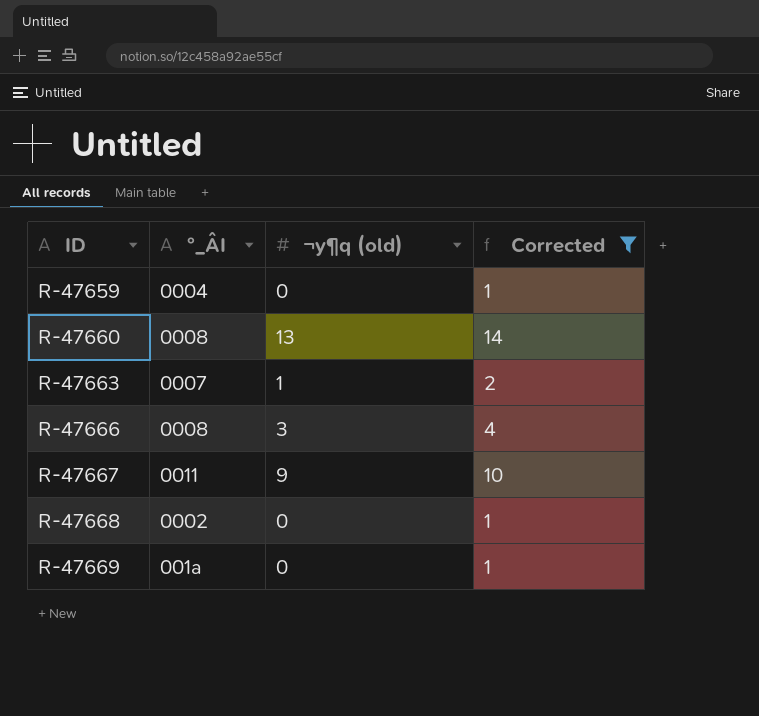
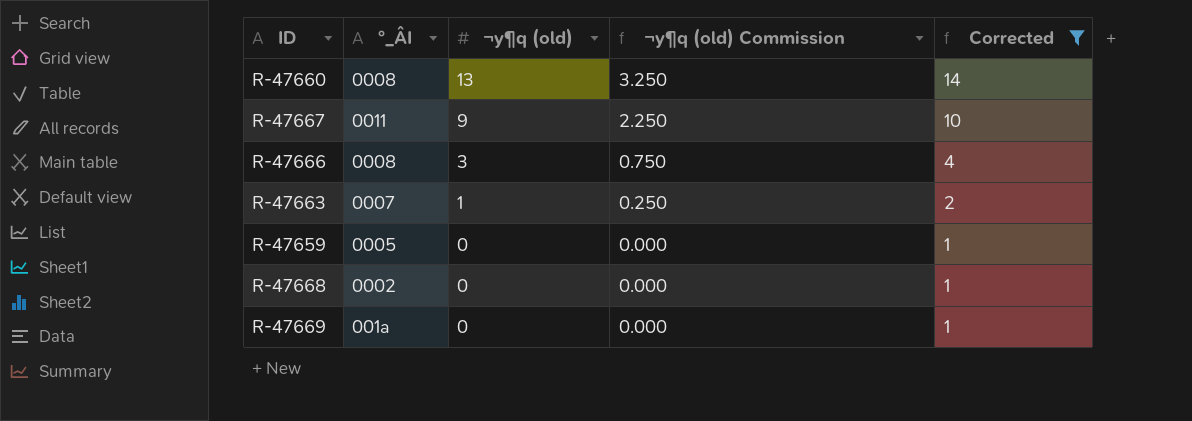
row order: ID ascending -> ¬y¶q (old) descending
column ¬y¶q (old) Commission | formula: none -> [¬y¶q (old)] * 0.25
R-47659 | °_ÂI: 0004 -> 0005

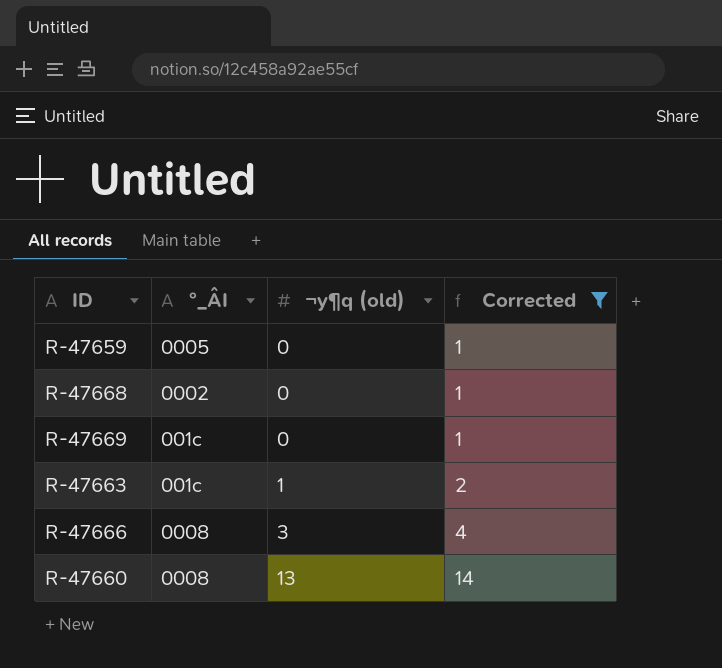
row order: ¬y¶q (old) descending -> ¬y¶q (old) ascending
column ¬y¶q (old) Commission | formula: [¬y¶q (old)] * 0.25 -> none
row R-47667: 0011 | 9 | 2.250 | 10 -> none
R-47669 | °_ÂI: 001a -> 001c
R-47663 | °_ÂI: 0007 -> 001c

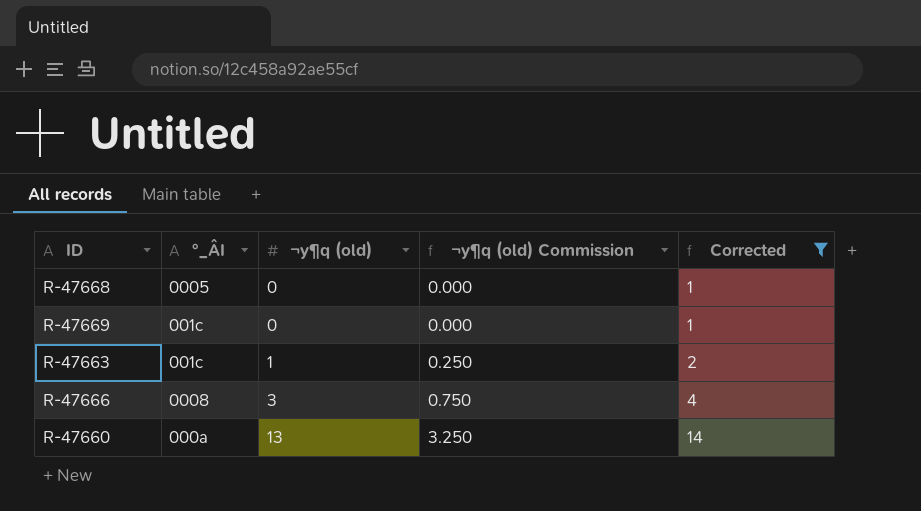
column ¬y¶q (old) Commission | formula: none -> [¬y¶q (old)] * 0.25
row R-47659: 0005 | 0 | 1 -> none
R-47668 | °_ÂI: 0002 -> 0005
R-47660 | °_ÂI: 0008 -> 000a

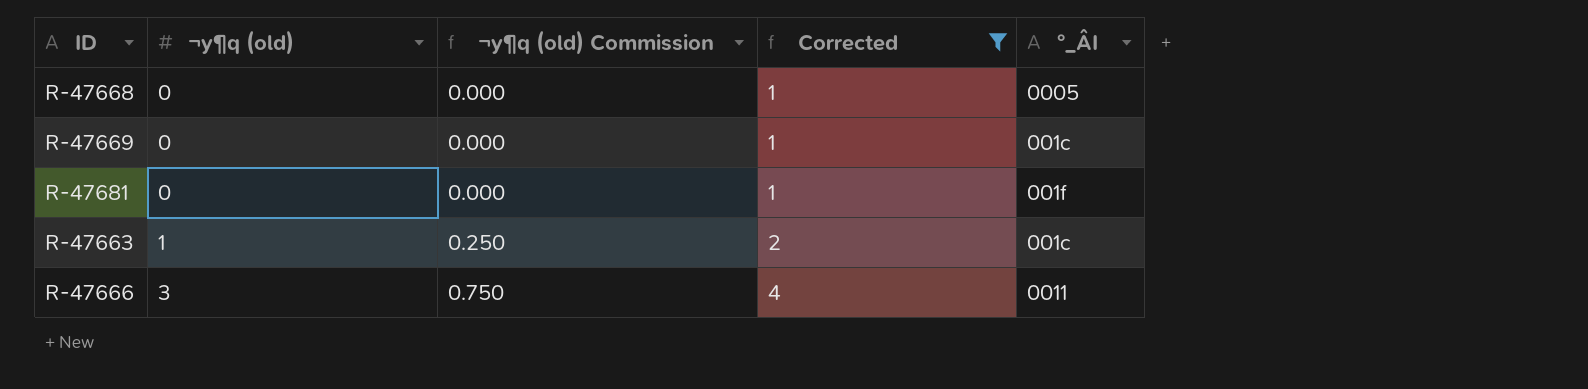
column °_ÂI | position: 2 -> 5
row R-47660: 000a | 13 | 3.250 | 14 -> none
row R-47681: none -> 0 | 0.000 | 1 | 001f
R-47666 | °_ÂI: 0008 -> 0011

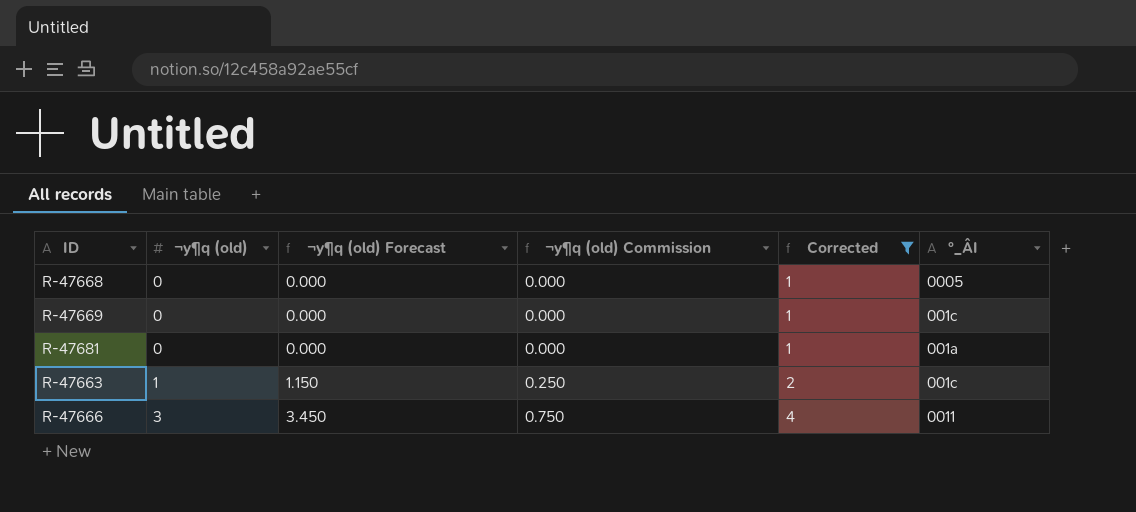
column ¬y¶q (old) Forecast | formula: none -> [¬y¶q (old)] * 1.15
R-47681 | °_ÂI: 001f -> 001a

